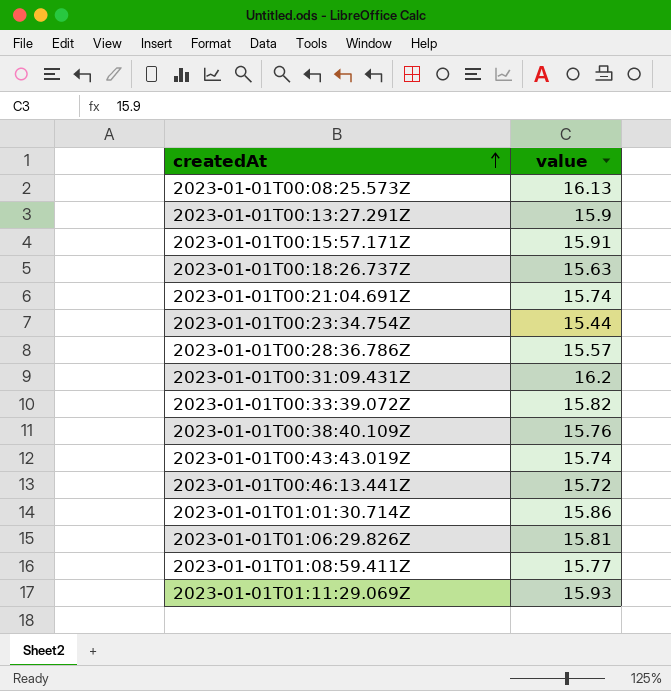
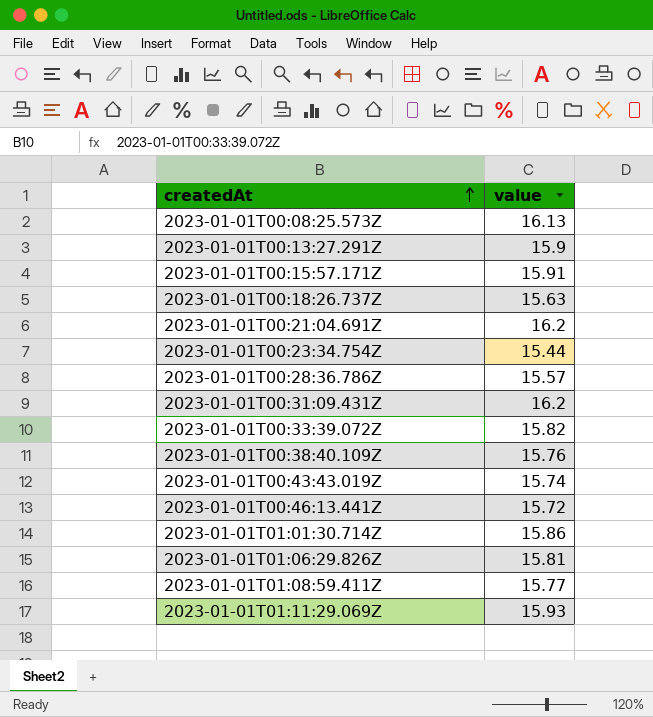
2023-01-01T00:21:04.691Z | value: 15.74 -> 16.2

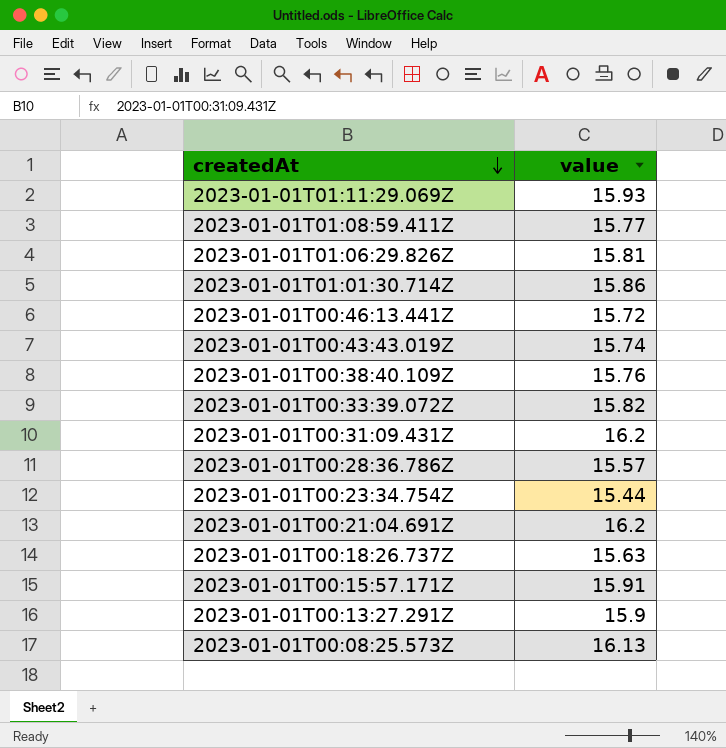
row order: createdAt ascending -> createdAt descending

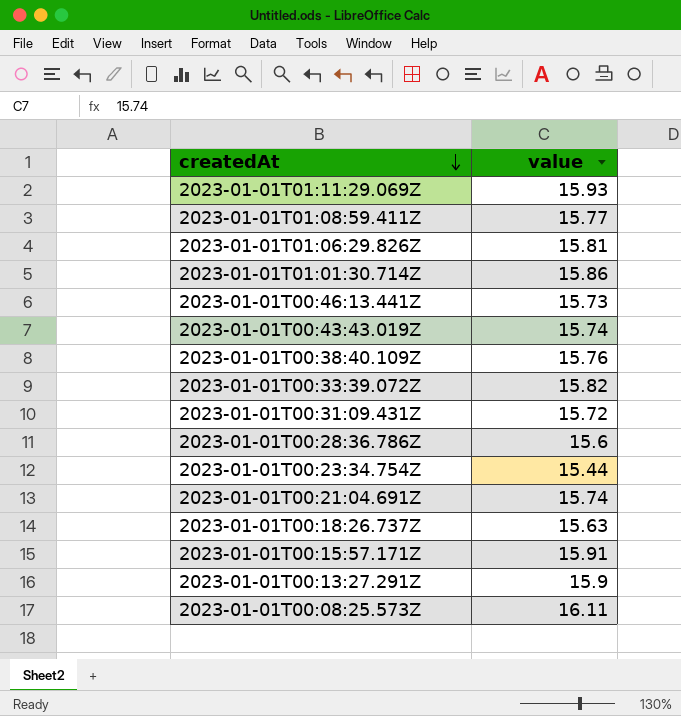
2023-01-01T00:46:13.441Z | value: 15.72 -> 15.73
2023-01-01T00:31:09.431Z | value: 16.2 -> 15.72
2023-01-01T00:28:36.786Z | value: 15.57 -> 15.6
2023-01-01T00:21:04.691Z | value: 16.2 -> 15.74
2023-01-01T00:08:25.573Z | value: 16.13 -> 16.11

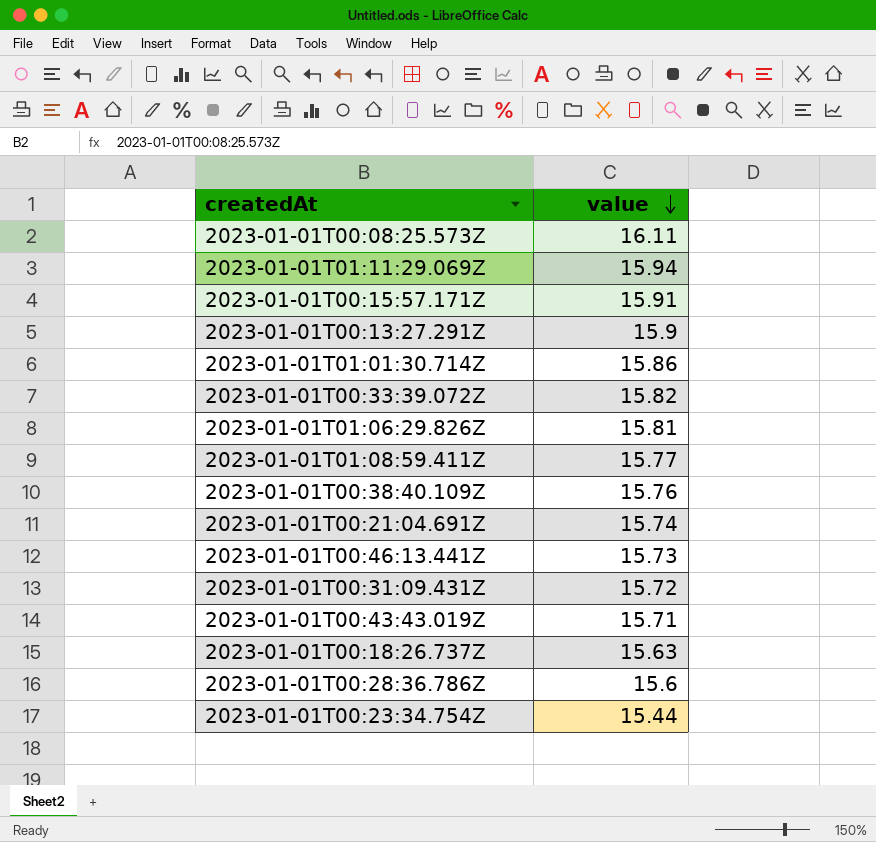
row order: createdAt descending -> value descending
2023-01-01T01:11:29.069Z | value: 15.93 -> 15.94
2023-01-01T00:43:43.019Z | value: 15.74 -> 15.71

